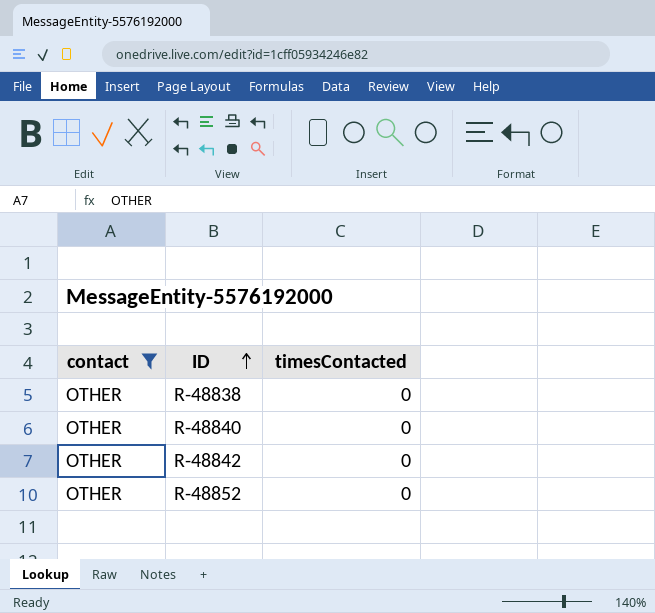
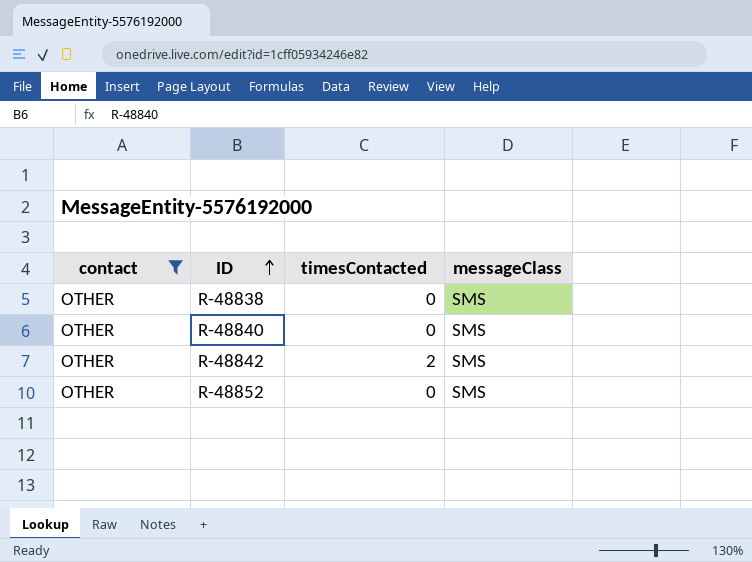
column messageClass | position: none -> 4
R-48842 | timesContacted: 0 -> 2

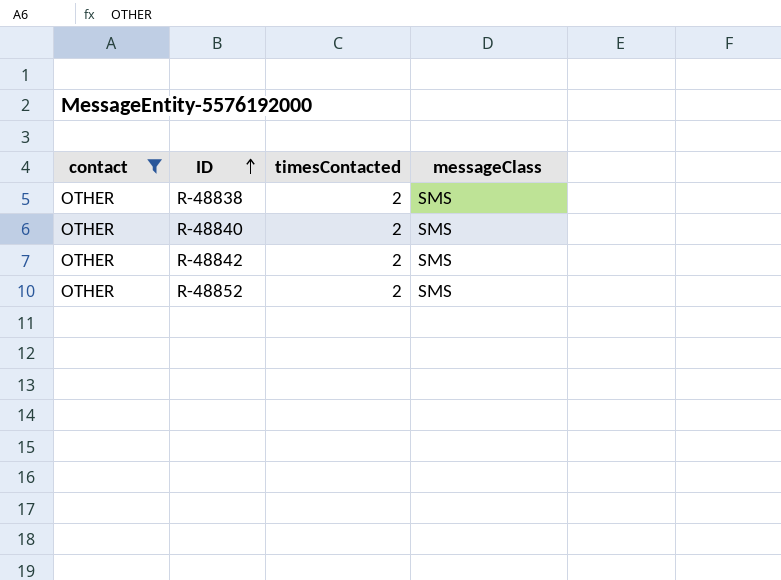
R-48838 | timesContacted: 0 -> 2
R-48840 | timesContacted: 0 -> 2
R-48852 | timesContacted: 0 -> 2

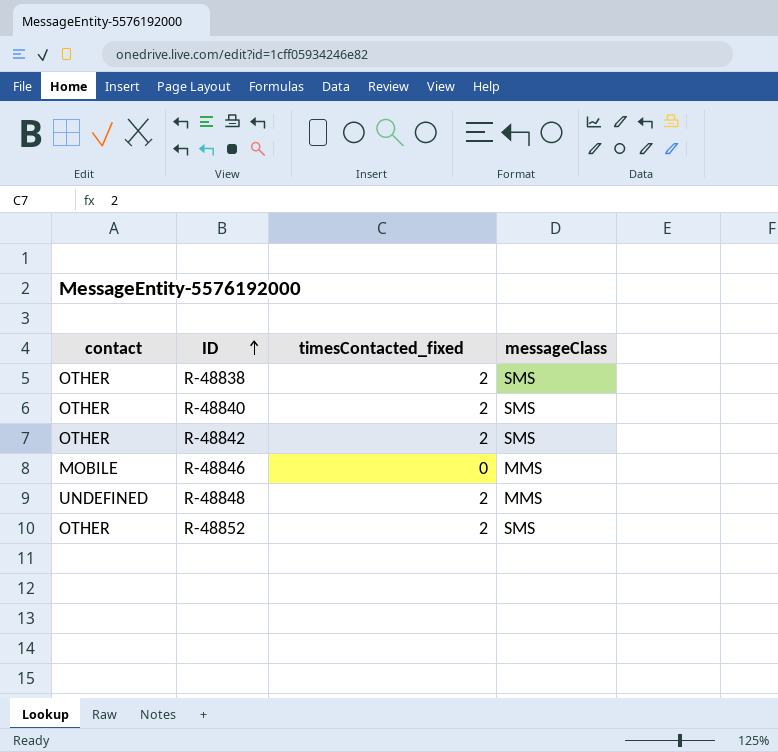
filter: contact = OTHER -> none
column name: timesContacted -> timesContacted_fixed

